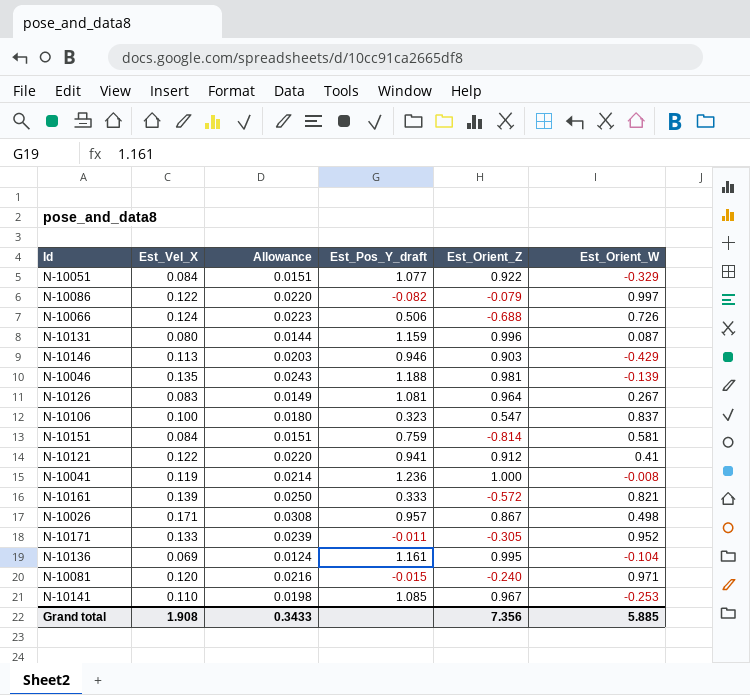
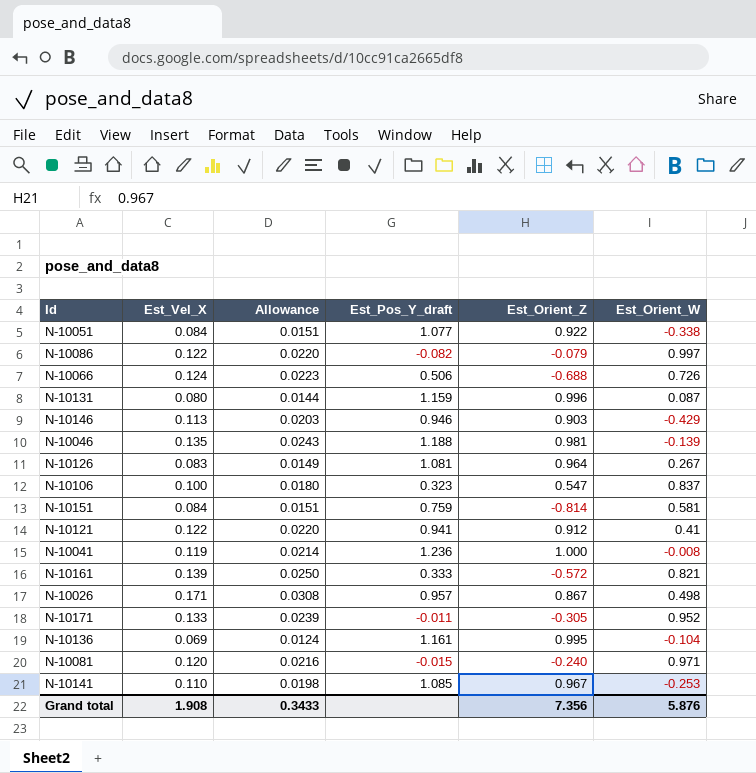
N-10051 | Est_Orient_W: -0.329 -> -0.338
Grand total | Est_Orient_W: 5.885 -> 5.876

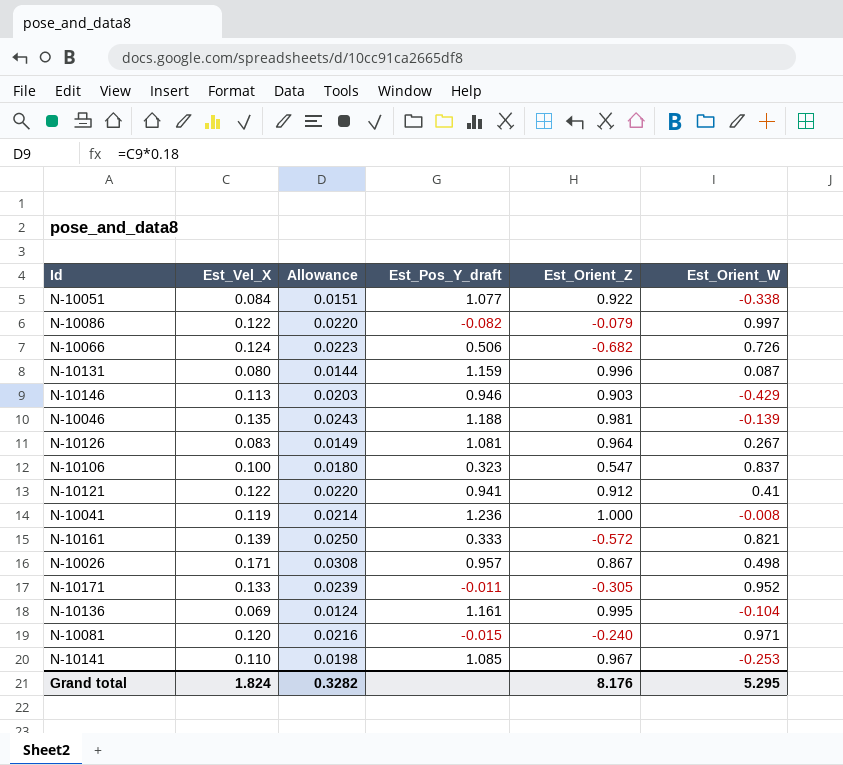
row N-10151: 0.084 | 0.0151 | 0.759 | -0.814 | 0.581 -> none
N-10066 | Est_Orient_Z: -0.688 -> -0.682
Grand total | Est_Vel_X: 1.908 -> 1.824
Grand total | Allowance: 0.3433 -> 0.3282
Grand total | Est_Orient_Z: 7.356 -> 8.176
Grand total | Est_Orient_W: 5.876 -> 5.295

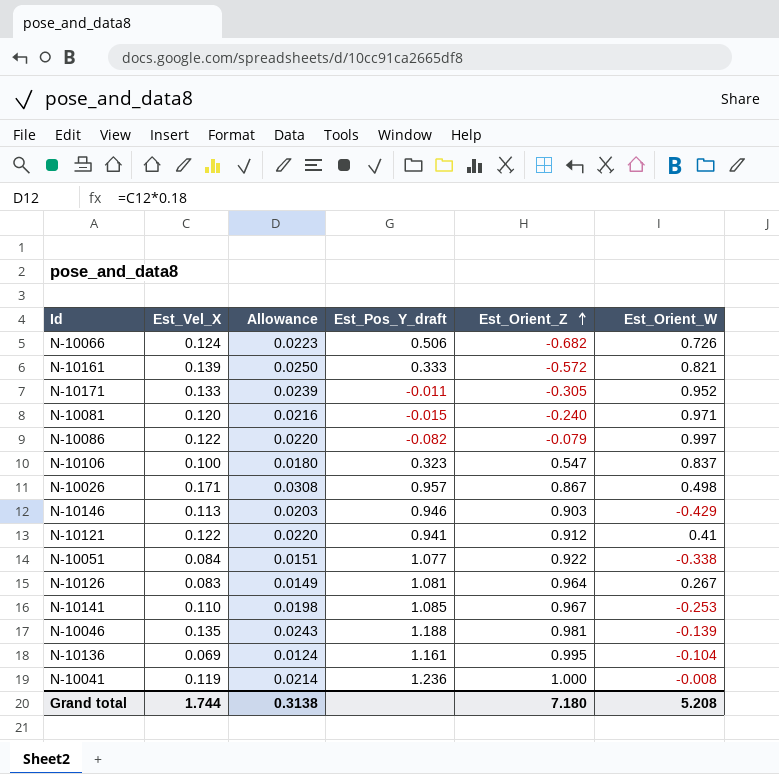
row order: none -> Est_Orient_Z ascending
row N-10131: 0.080 | 0.0144 | 1.159 | 0.996 | 0.087 -> none
Grand total | Est_Vel_X: 1.824 -> 1.744
Grand total | Allowance: 0.3282 -> 0.3138
Grand total | Est_Orient_Z: 8.176 -> 7.180
Grand total | Est_Orient_W: 5.295 -> 5.208

